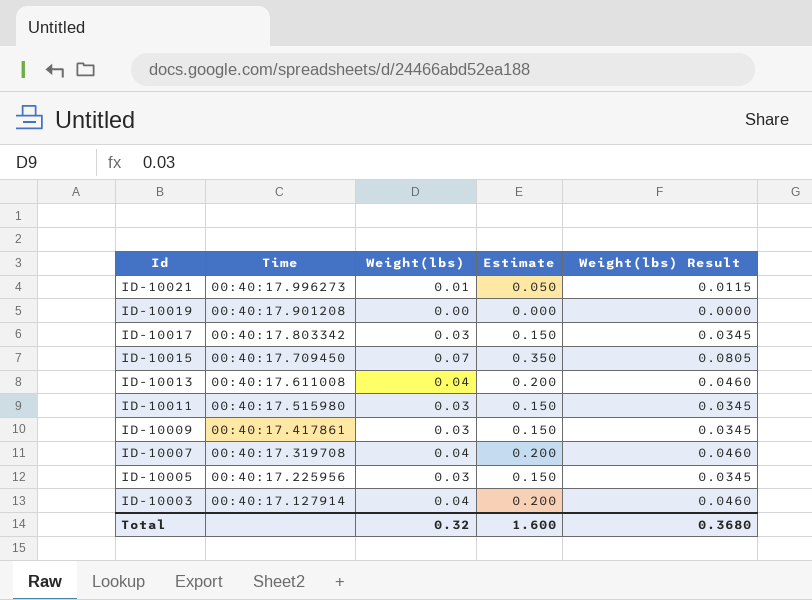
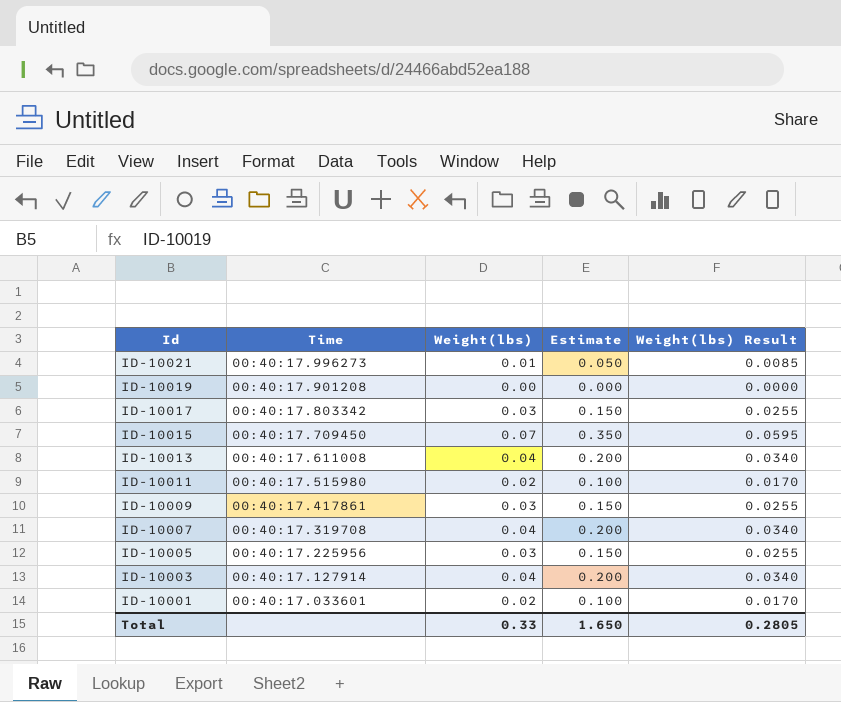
column Weight(lbs) Result | formula: [Weight(lbs)] * 1.15 -> [Weight(lbs)] * 0.85
ID-10011 | Weight(lbs): 0.03 -> 0.02
ID-10011 | Estimate: 0.150 -> 0.100
row ID-10001: none -> 00:40:17.033601 | 0.02 | 0.100 | 0.0170
Total | Weight(lbs): 0.32 -> 0.33
Total | Estimate: 1.600 -> 1.650
Total | Weight(lbs) Result: 0.3680 -> 0.2805

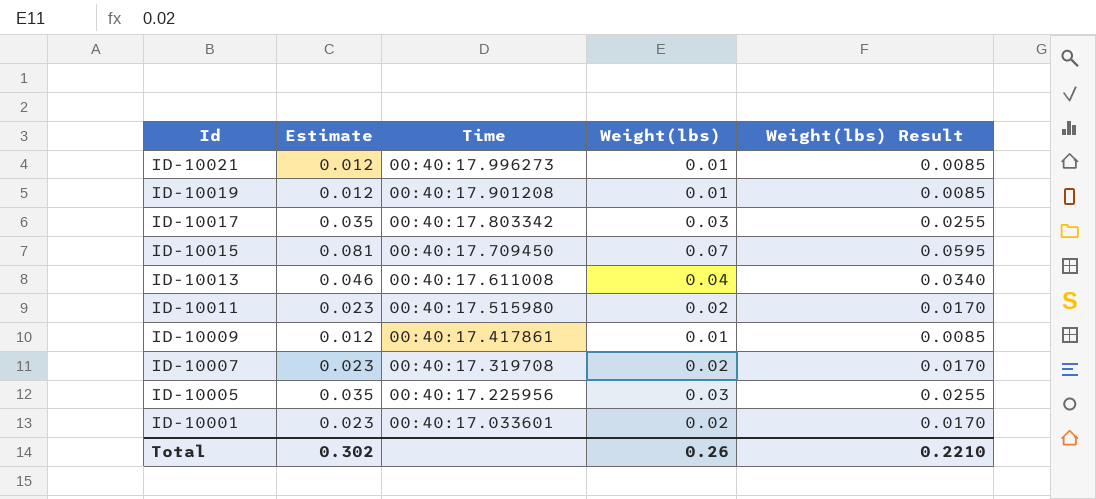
column Estimate | formula: [Weight(lbs)] * 5 -> [Weight(lbs)] * 1.15
column Estimate | position: 4 -> 2
row ID-10003: 00:40:17.127914 | 0.04 | 0.200 | 0.0340 -> none
ID-10019 | Weight(lbs): 0.00 -> 0.01
ID-10019 | Weight(lbs) Result: 0.0000 -> 0.0085
ID-10009 | Weight(lbs): 0.03 -> 0.01
ID-10009 | Weight(lbs) Result: 0.0255 -> 0.0085
ID-10007 | Weight(lbs): 0.04 -> 0.02
ID-10007 | Weight(lbs) Result: 0.0340 -> 0.0170
Total | Estimate: 1.650 -> 0.302
Total | Weight(lbs): 0.33 -> 0.26
Total | Weight(lbs) Result: 0.2805 -> 0.2210

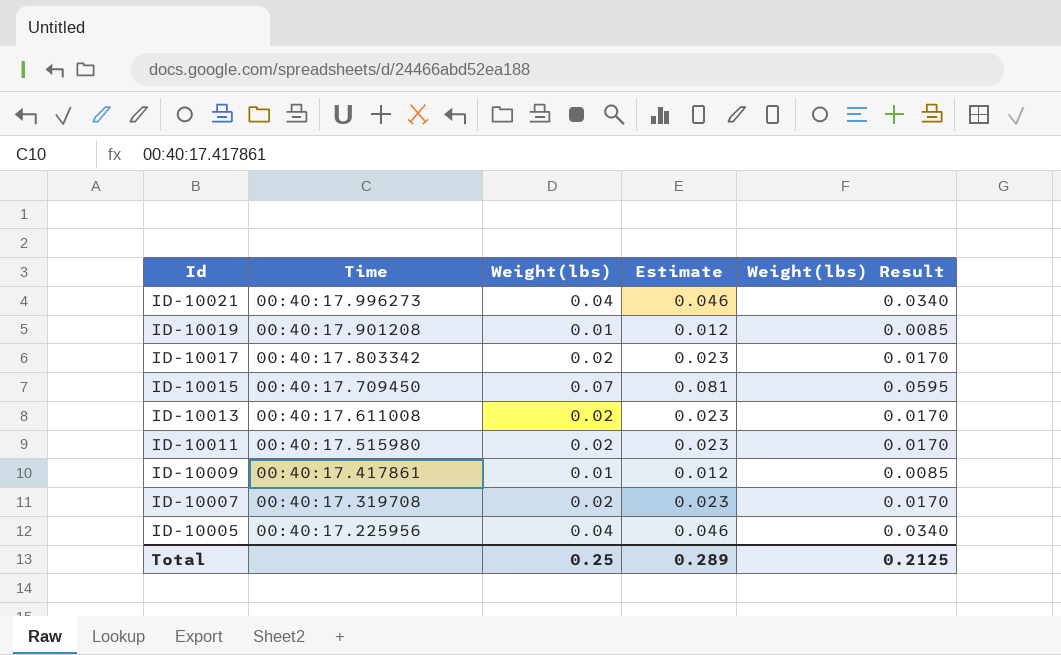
column Estimate | position: 2 -> 4
row ID-10001: 0.023 | 00:40:17.033601 | 0.02 | 0.0170 -> none
ID-10021 | Weight(lbs): 0.01 -> 0.04
ID-10021 | Estimate: 0.012 -> 0.046
ID-10021 | Weight(lbs) Result: 0.0085 -> 0.0340
ID-10017 | Weight(lbs): 0.03 -> 0.02
ID-10017 | Estimate: 0.035 -> 0.023
ID-10017 | Weight(lbs) Result: 0.0255 -> 0.0170
ID-10013 | Weight(lbs): 0.04 -> 0.02
ID-10013 | Estimate: 0.046 -> 0.023
ID-10013 | Weight(lbs) Result: 0.0340 -> 0.0170
ID-10005 | Weight(lbs): 0.03 -> 0.04
ID-10005 | Estimate: 0.035 -> 0.046
ID-10005 | Weight(lbs) Result: 0.0255 -> 0.0340
Total | Weight(lbs): 0.26 -> 0.25
Total | Estimate: 0.302 -> 0.289
Total | Weight(lbs) Result: 0.2210 -> 0.2125

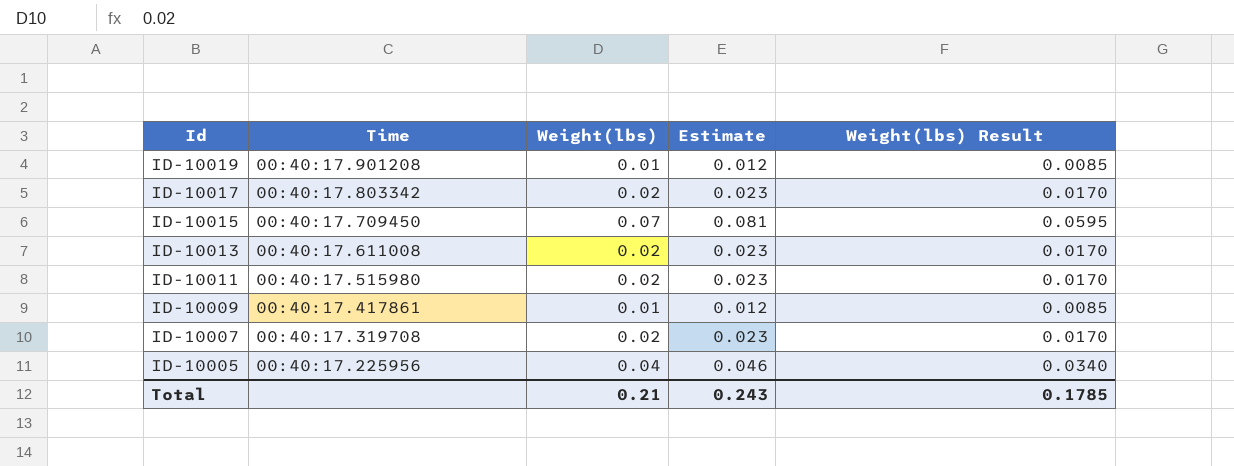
row ID-10021: 00:40:17.996273 | 0.04 | 0.046 | 0.0340 -> none
Total | Weight(lbs): 0.25 -> 0.21
Total | Estimate: 0.289 -> 0.243
Total | Weight(lbs) Result: 0.2125 -> 0.1785

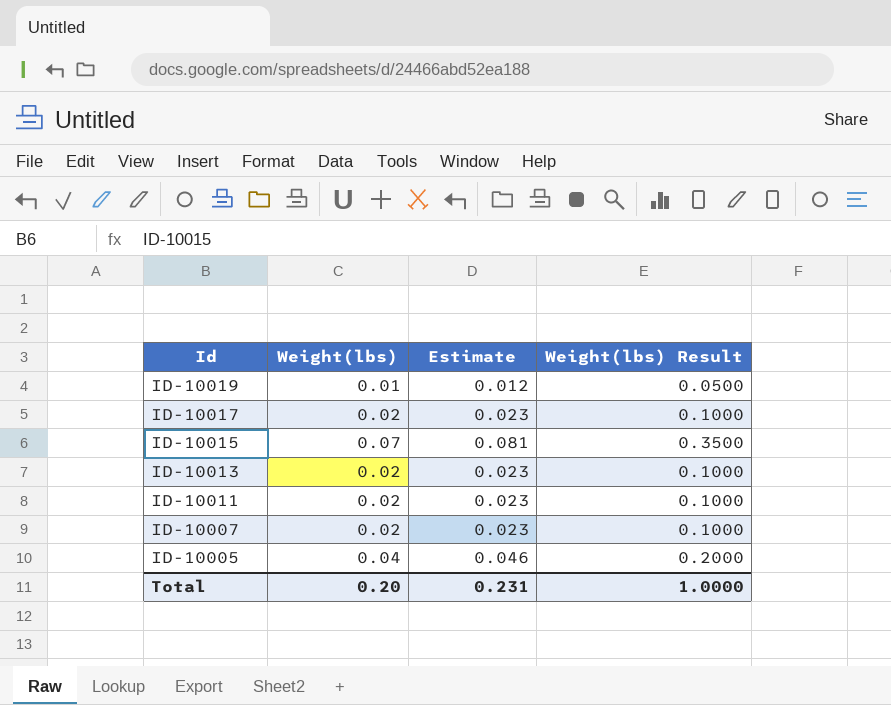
column Time | position: 2 -> none
column Weight(lbs) Result | formula: [Weight(lbs)] * 0.85 -> [Weight(lbs)] * 5
row ID-10009: 00:40:17.417861 | 0.01 | 0.012 | 0.0085 -> none
Total | Weight(lbs): 0.21 -> 0.20
Total | Estimate: 0.243 -> 0.231
Total | Weight(lbs) Result: 0.1785 -> 1.0000

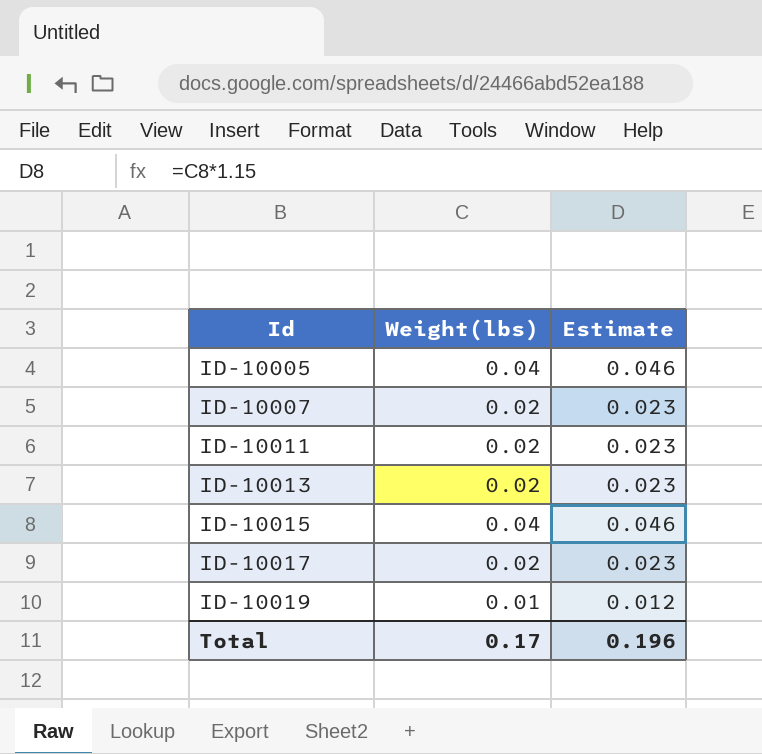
row order: Id descending -> Id ascending
column Weight(lbs) Result | formula: [Weight(lbs)] * 5 -> none
ID-10015 | Weight(lbs): 0.07 -> 0.04
ID-10015 | Estimate: 0.081 -> 0.046
Total | Weight(lbs): 0.20 -> 0.17
Total | Estimate: 0.231 -> 0.196

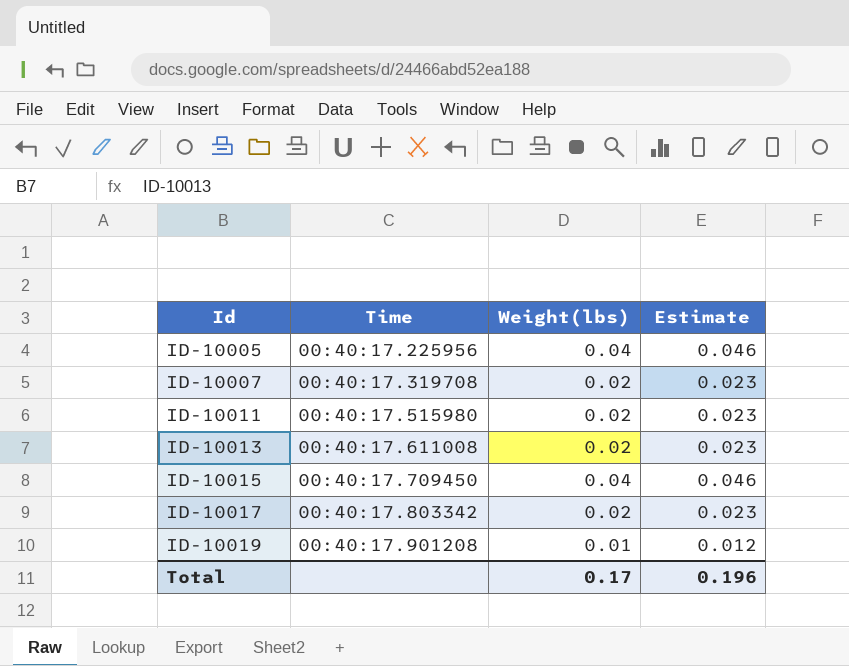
column Time | position: none -> 2

